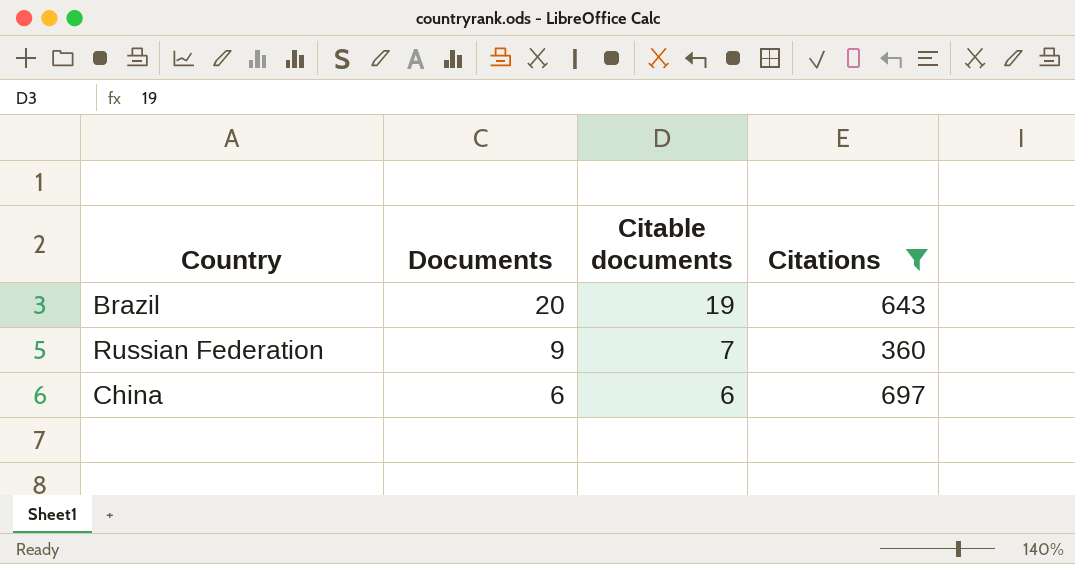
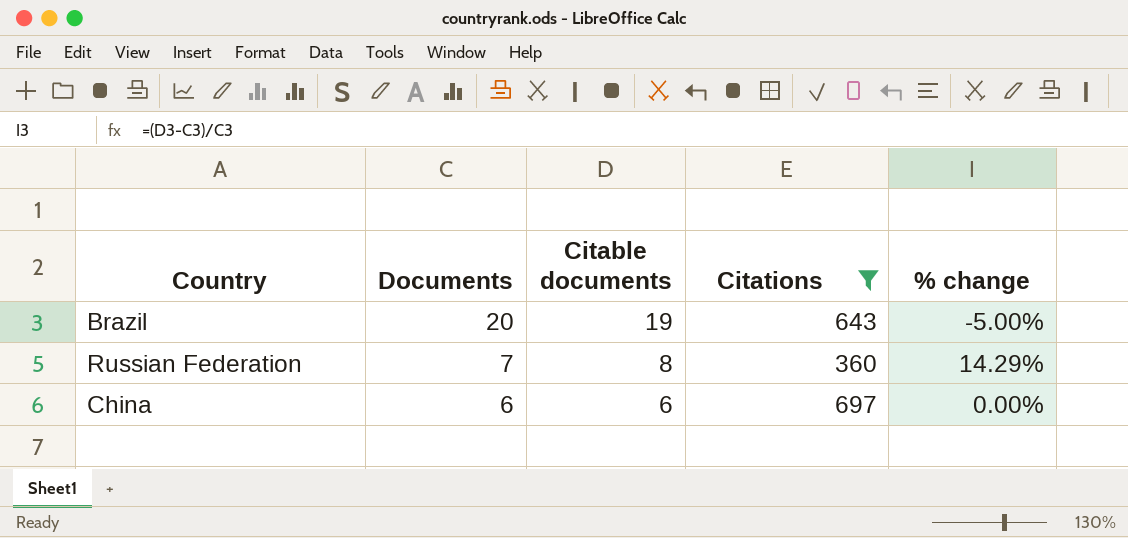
column % change | formula: none -> ([Citable documents] - [Documents]) / [Documents]
Russian Federation | Documents: 9 -> 7
Russian Federation | Citable documents: 7 -> 8

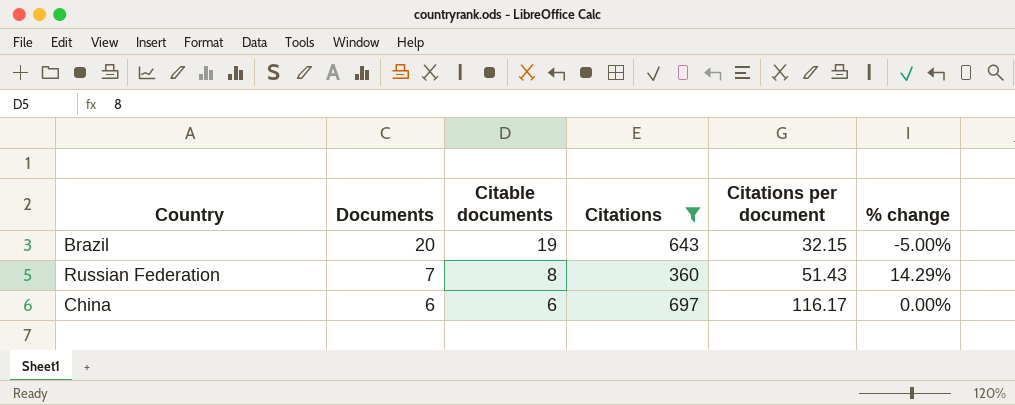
column Citations per document | formula: none -> [Citations] / [Documents]

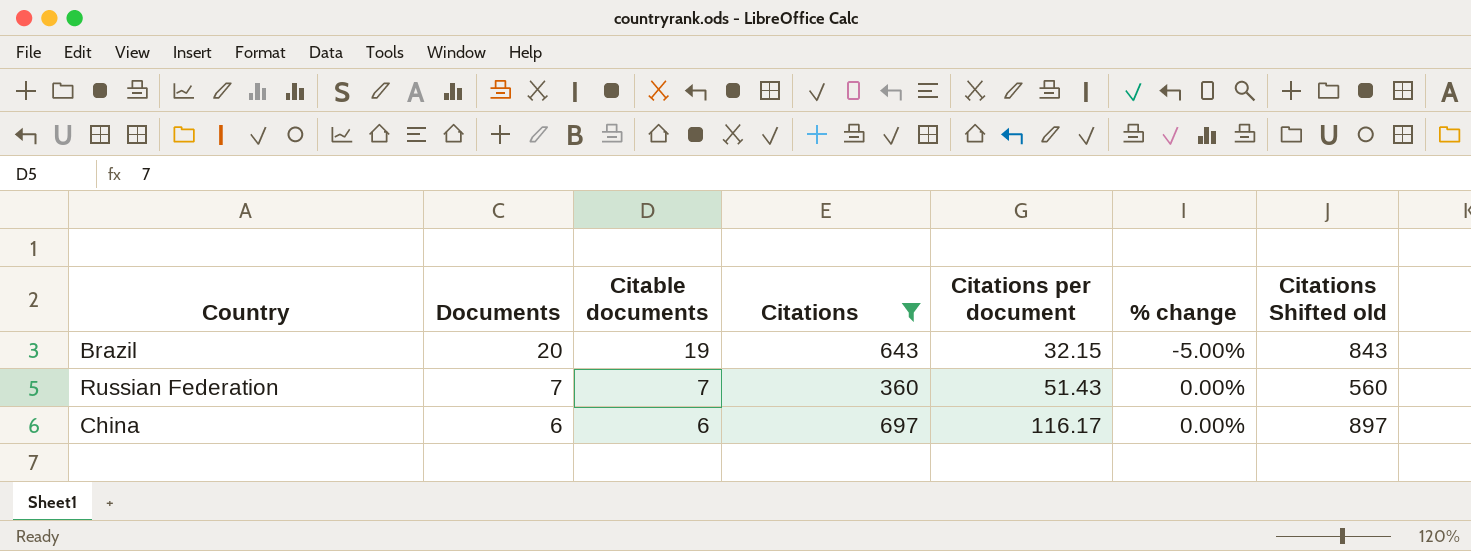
column Citations Shifted old | formula: none -> [Citations] + 200
Russian Federation | Citable documents: 8 -> 7
Russian Federation | % change: 14.29% -> 0.00%

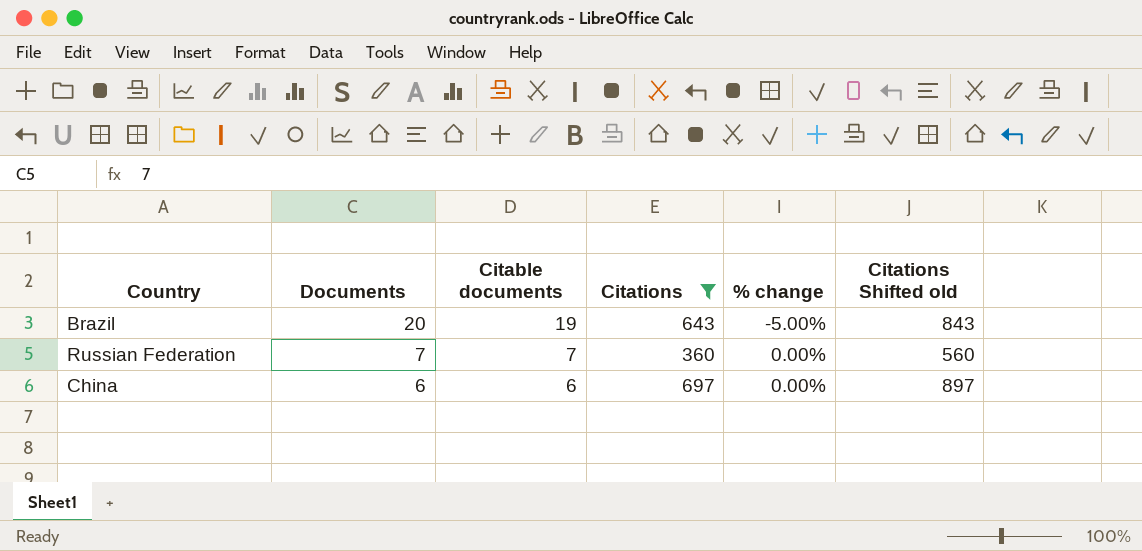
column Citations per document | formula: [Citations] / [Documents] -> none

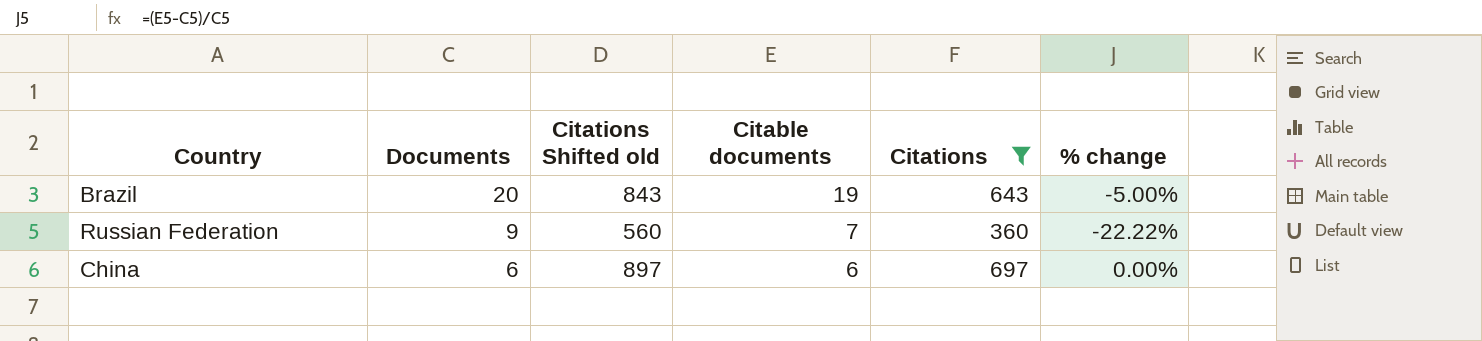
column Citations Shifted old | position: 6 -> 3
Russian Federation | Documents: 7 -> 9
Russian Federation | % change: 0.00% -> -22.22%

